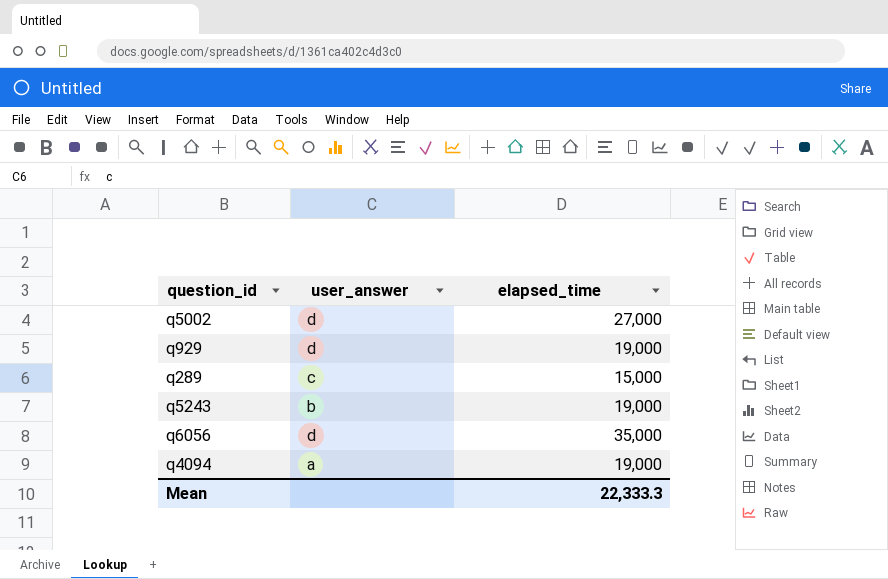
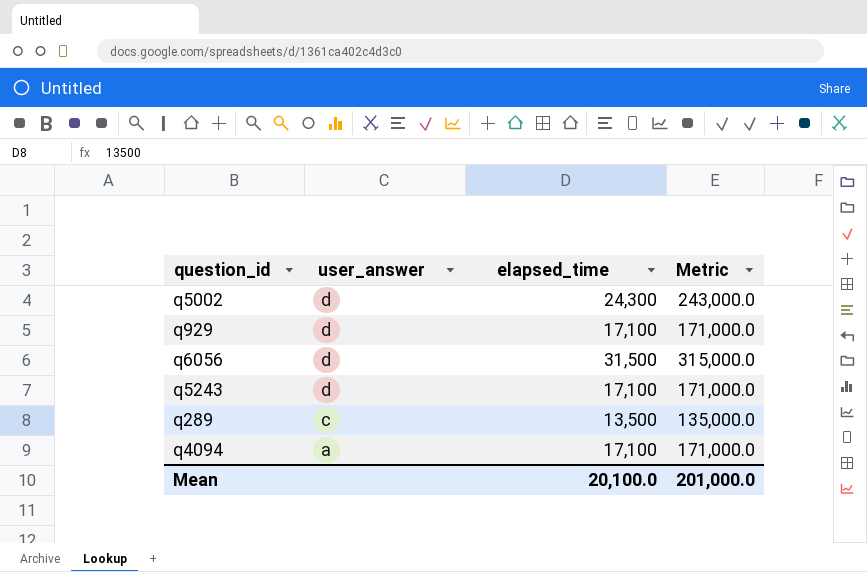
row order: none -> user_answer descending
column Metric | formula: none -> [elapsed_time] * 10
q5002 | elapsed_time: 27,000 -> 24,300
q929 | elapsed_time: 19,000 -> 17,100
q6056 | elapsed_time: 35,000 -> 31,500
q5243 | user_answer: b -> d
q5243 | elapsed_time: 19,000 -> 17,100
q289 | elapsed_time: 15,000 -> 13,500
q4094 | elapsed_time: 19,000 -> 17,100
Mean | elapsed_time: 22,333.3 -> 20,100.0

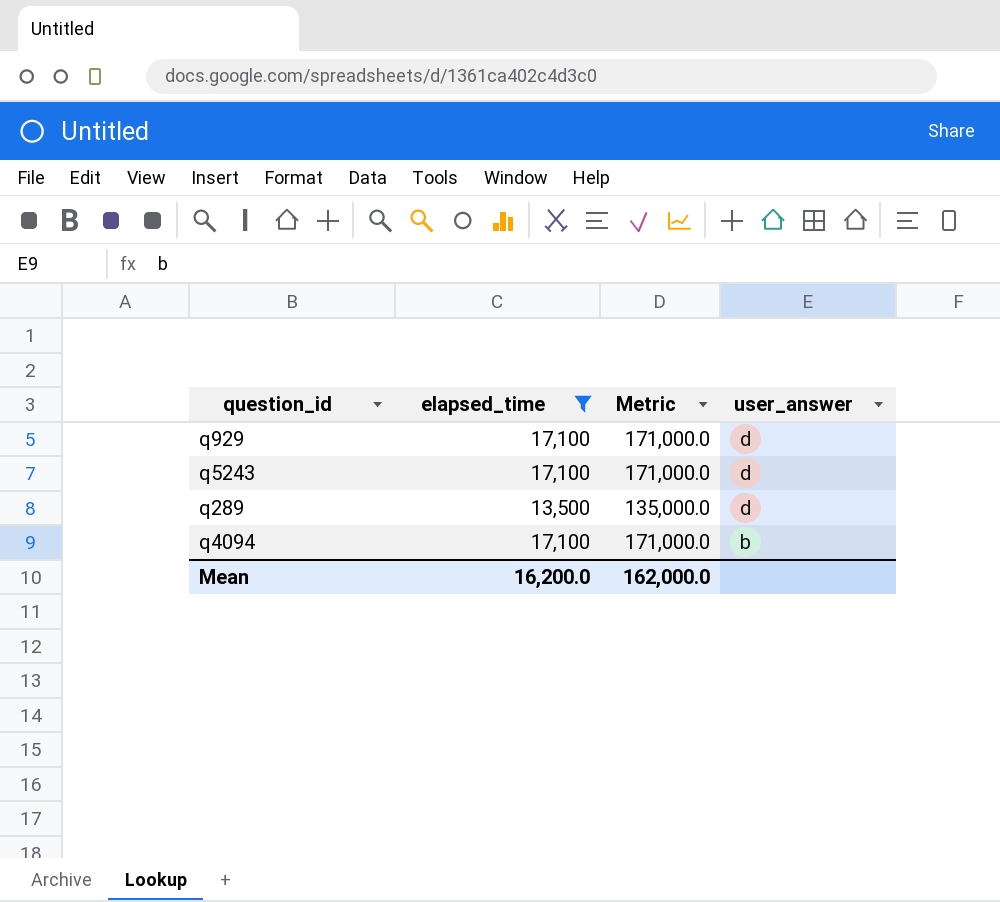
filter: none -> elapsed_time <= 17,100
column user_answer | position: 2 -> 4
q289 | user_answer: c -> d
q4094 | user_answer: a -> b
Mean | elapsed_time: 20,100.0 -> 16,200.0
Mean | Metric: 201,000.0 -> 162,000.0

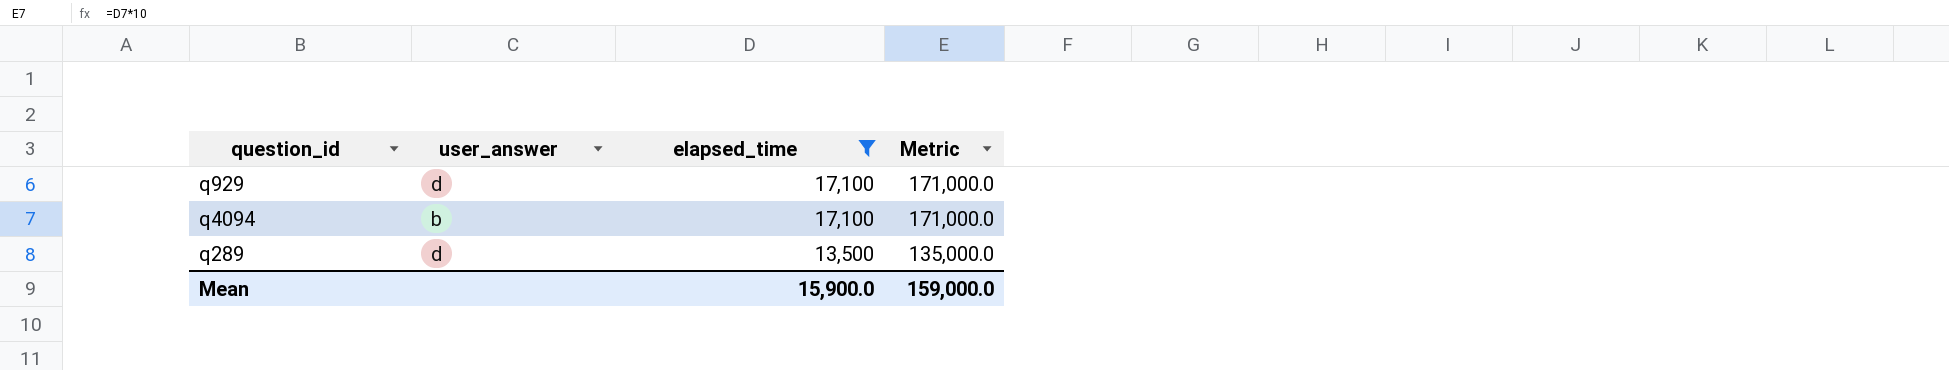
row order: user_answer descending -> elapsed_time descending
column user_answer | position: 4 -> 2
row q5243: 17,100 | 171,000.0 | d -> none
Mean | elapsed_time: 16,200.0 -> 15,900.0
Mean | Metric: 162,000.0 -> 159,000.0

